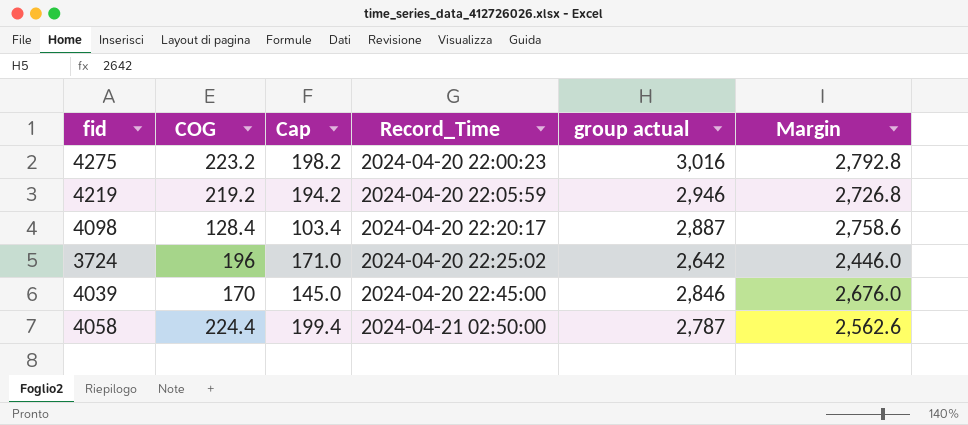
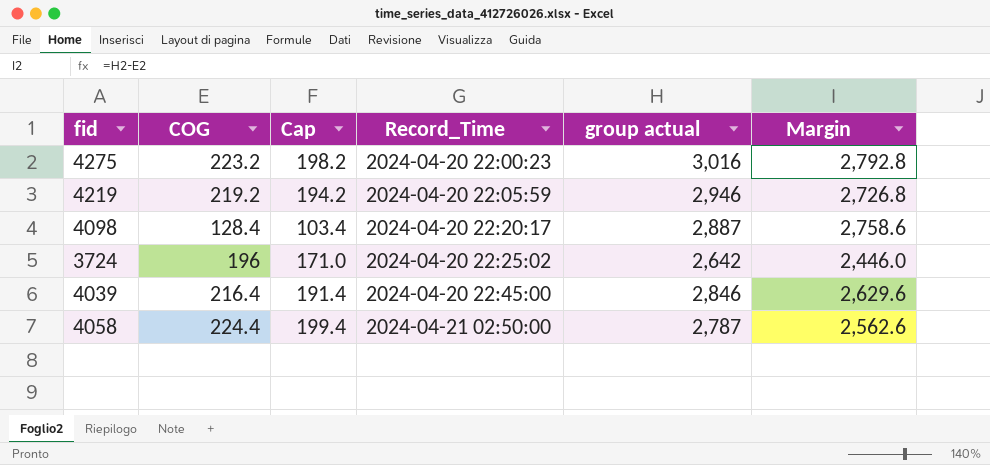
4039 | COG: 170 -> 216.4
4039 | Cap: 145.0 -> 191.4
4039 | Margin: 2,676.0 -> 2,629.6

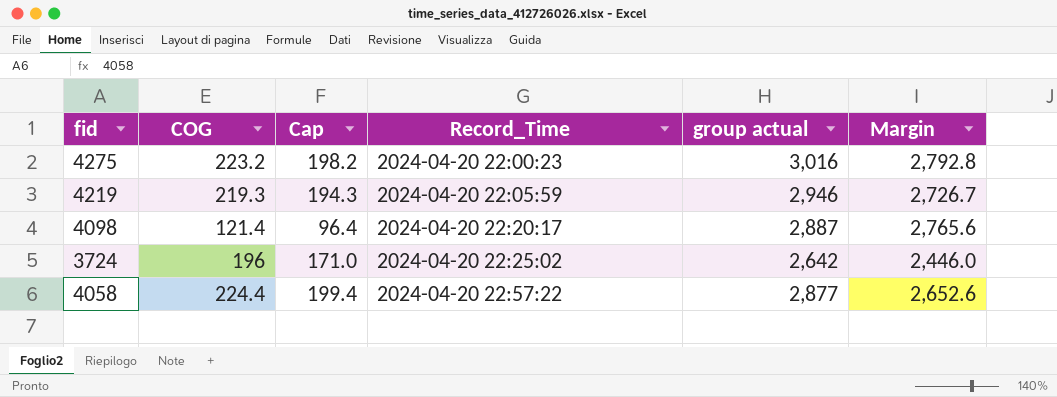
row 4039: 216.4 | 191.4 | 2024-04-20 22:45:00 | 2,846 | 2,629.6 -> none
4219 | COG: 219.2 -> 219.3
4219 | Cap: 194.2 -> 194.3
4219 | Margin: 2,726.8 -> 2,726.7
4098 | COG: 128.4 -> 121.4
4098 | Cap: 103.4 -> 96.4
4098 | Margin: 2,758.6 -> 2,765.6
4058 | Record_Time: 2024-04-21 02:50:00 -> 2024-04-20 22:57:22
4058 | group actual: 2,787 -> 2,877
4058 | Margin: 2,562.6 -> 2,652.6

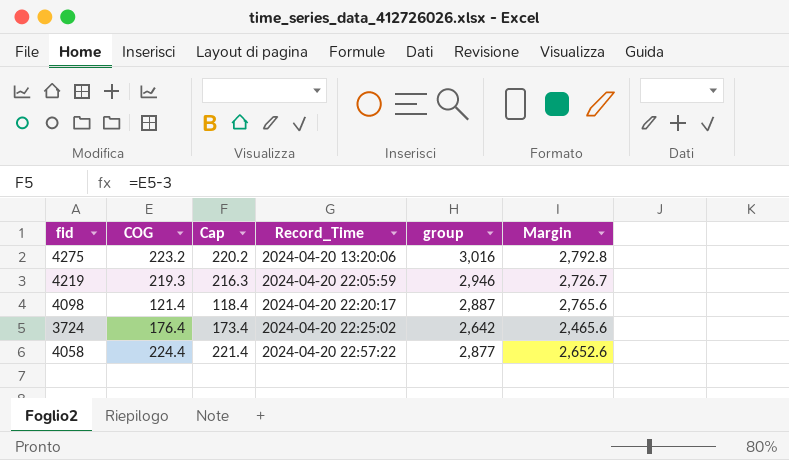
column Cap | formula: [COG] - 25 -> [COG] - 3
column name: group actual -> group
4275 | Record_Time: 2024-04-20 22:00:23 -> 2024-04-20 13:20:06
3724 | COG: 196 -> 176.4
3724 | Margin: 2,446.0 -> 2,465.6

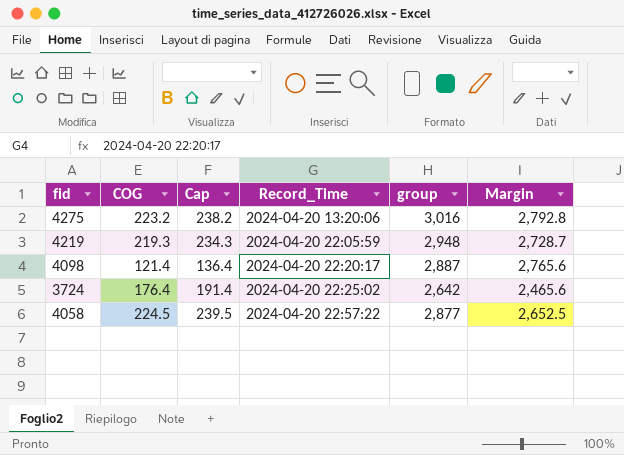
column Cap | formula: [COG] - 3 -> [COG] + 15
4219 | group: 2,946 -> 2,948
4219 | Margin: 2,726.7 -> 2,728.7
4058 | COG: 224.4 -> 224.5
4058 | Margin: 2,652.6 -> 2,652.5

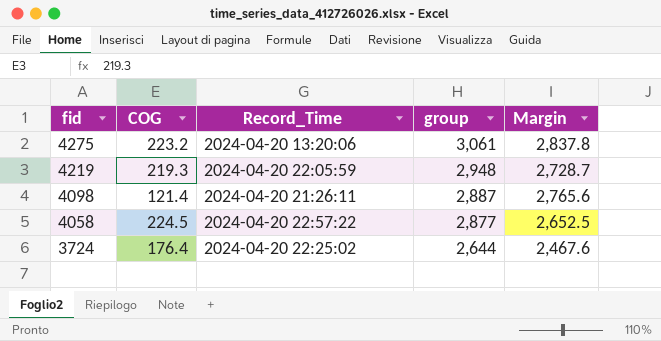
row order: Record_Time ascending -> fid descending
column Cap | formula: [COG] + 15 -> none
4275 | group: 3,016 -> 3,061
4275 | Margin: 2,792.8 -> 2,837.8
4098 | Record_Time: 2024-04-20 22:20:17 -> 2024-04-20 21:26:11
3724 | group: 2,642 -> 2,644
3724 | Margin: 2,465.6 -> 2,467.6

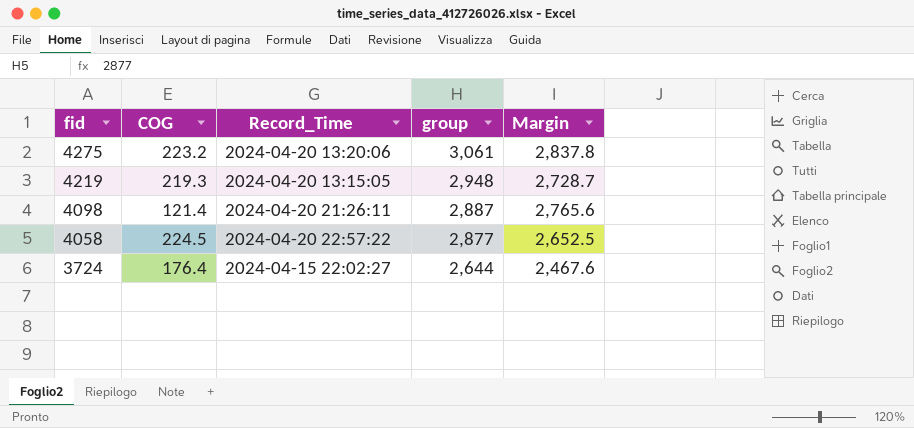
4219 | Record_Time: 2024-04-20 22:05:59 -> 2024-04-20 13:15:05
3724 | Record_Time: 2024-04-20 22:25:02 -> 2024-04-15 22:02:27

